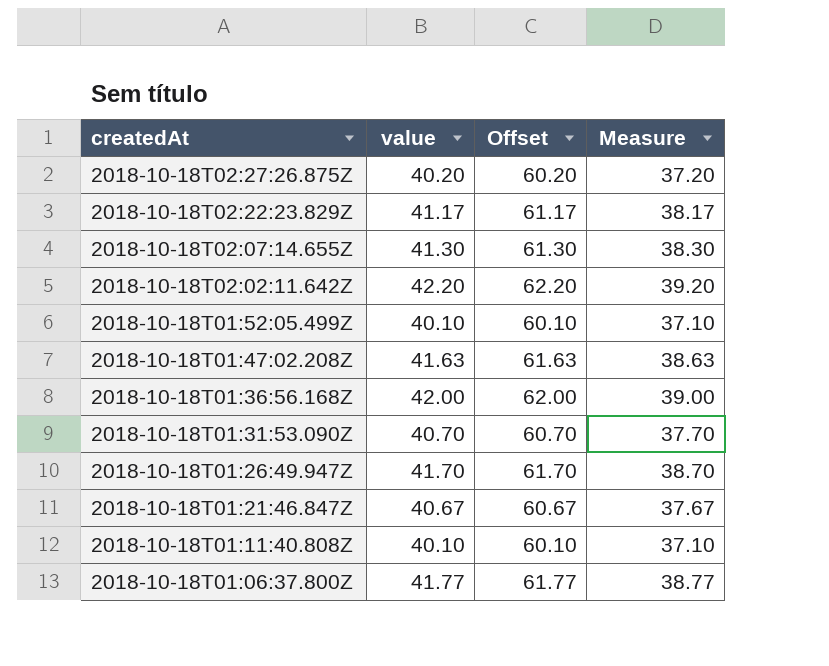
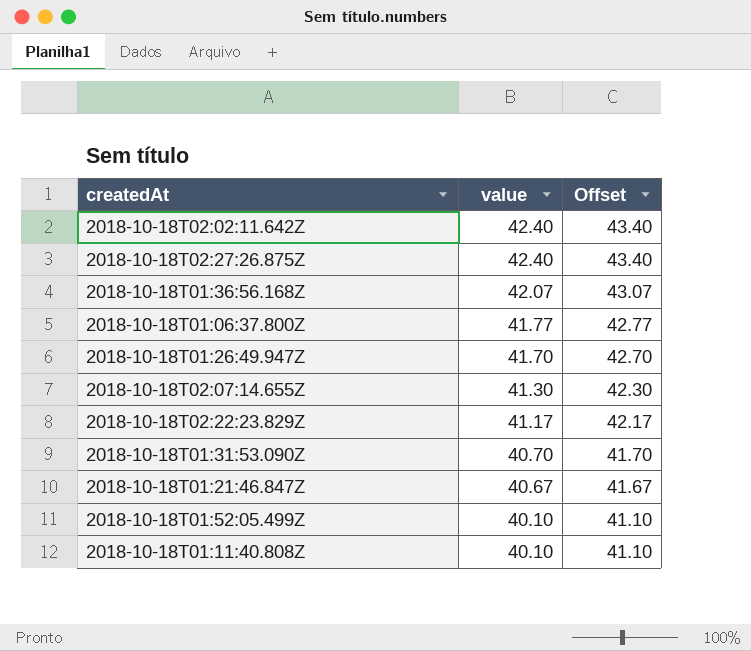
row order: createdAt descending -> value descending
column Measure | formula: [value] - 3 -> none
column Offset | formula: [value] + 20 -> [value] + 1
row 2018-10-18T01:47:02.208Z: 41.63 | 61.63 | 38.63 -> none
2018-10-18T02:02:11.642Z | value: 42.20 -> 42.40
2018-10-18T02:27:26.875Z | value: 40.20 -> 42.40
2018-10-18T01:36:56.168Z | value: 42.00 -> 42.07

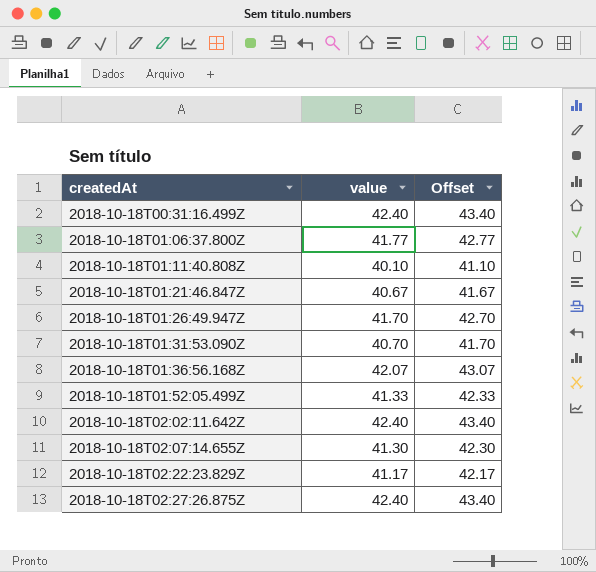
row order: value descending -> createdAt ascending
row 2018-10-18T00:31:16.499Z: none -> 42.40 | 43.40
2018-10-18T01:52:05.499Z | value: 40.10 -> 41.33
2018-10-18T01:52:05.499Z | Offset: 41.10 -> 42.33

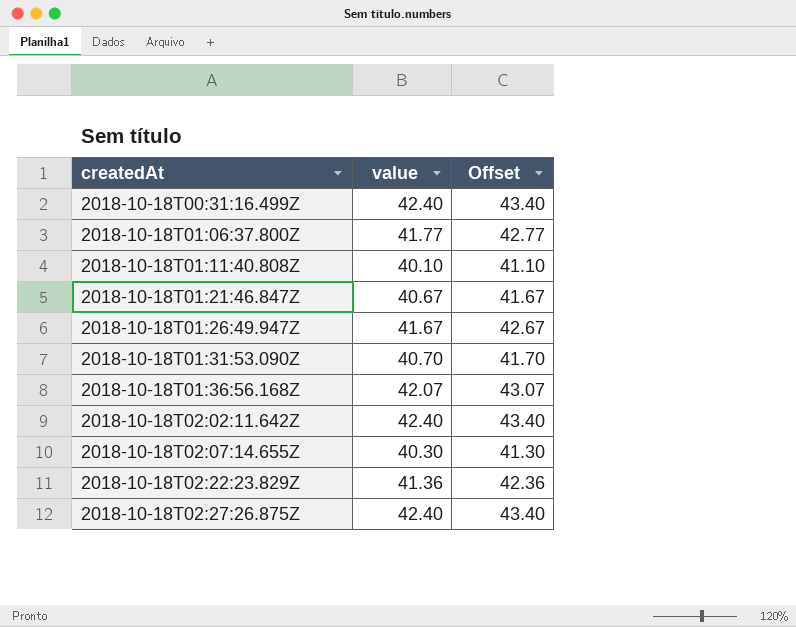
row 2018-10-18T01:52:05.499Z: 41.33 | 42.33 -> none
2018-10-18T01:26:49.947Z | value: 41.70 -> 41.67
2018-10-18T01:26:49.947Z | Offset: 42.70 -> 42.67
2018-10-18T02:07:14.655Z | value: 41.30 -> 40.30
2018-10-18T02:07:14.655Z | Offset: 42.30 -> 41.30
2018-10-18T02:22:23.829Z | value: 41.17 -> 41.36
2018-10-18T02:22:23.829Z | Offset: 42.17 -> 42.36

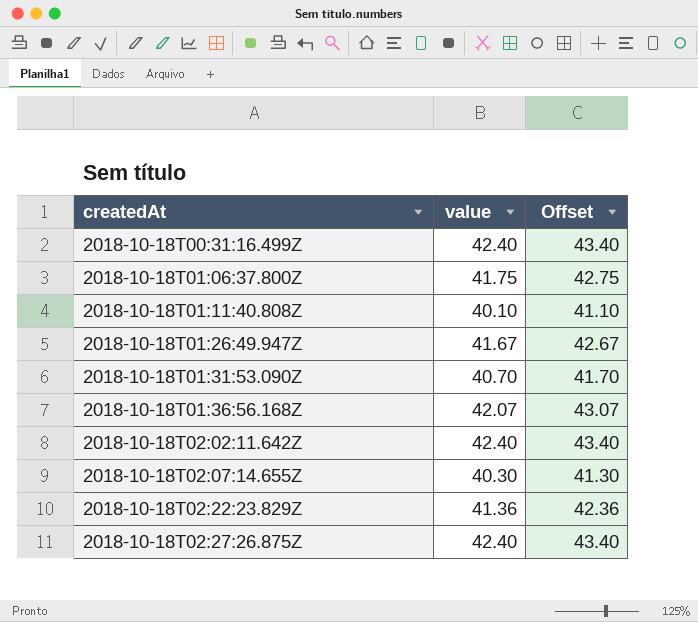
row 2018-10-18T01:21:46.847Z: 40.67 | 41.67 -> none
2018-10-18T01:06:37.800Z | value: 41.77 -> 41.75
2018-10-18T01:06:37.800Z | Offset: 42.77 -> 42.75

